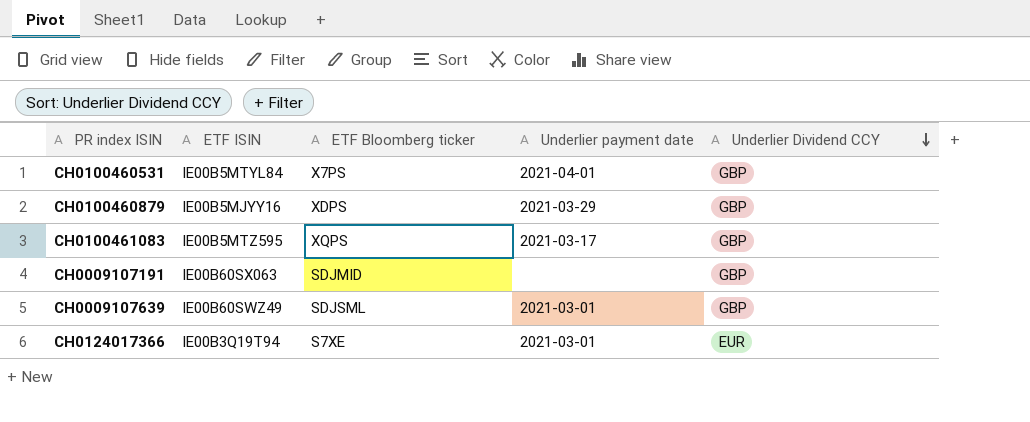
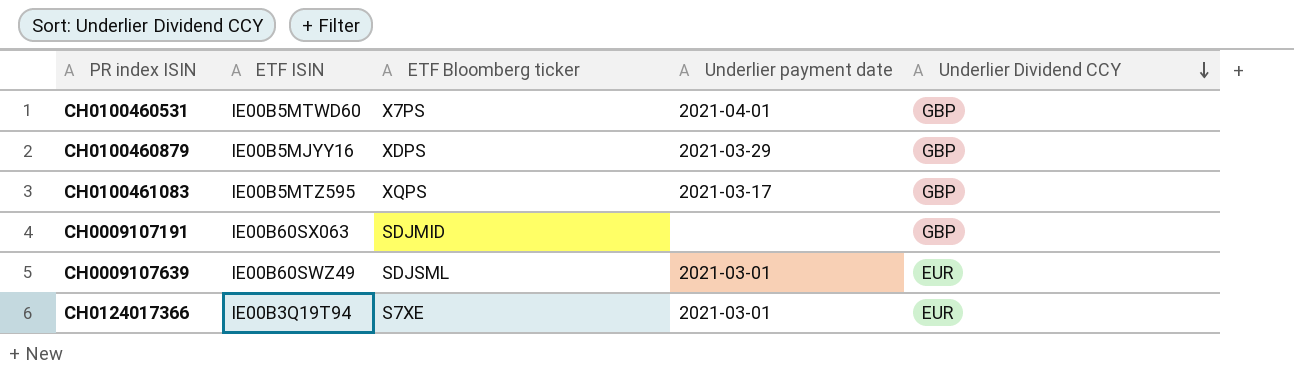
CH0100460531 | ETF ISIN: IE00B5MTYL84 -> IE00B5MTWD60
CH0009107639 | Underlier Dividend CCY: GBP -> EUR

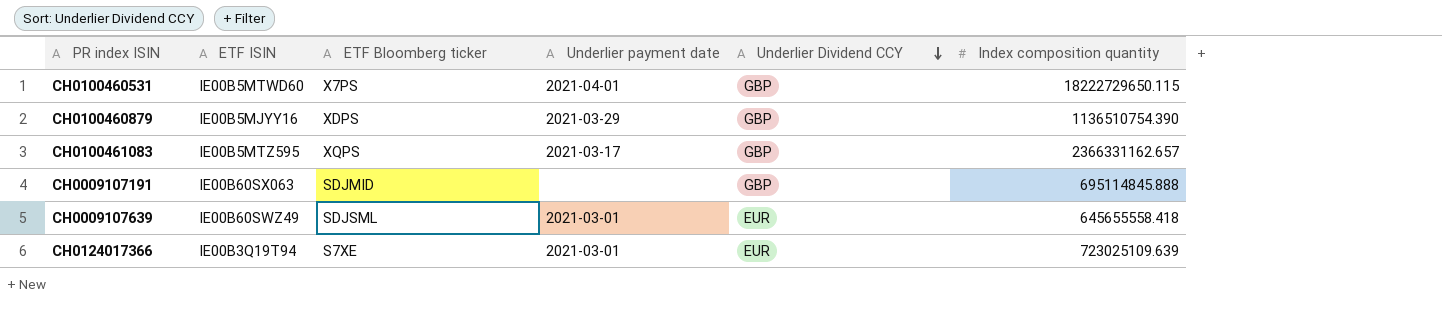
column Index composition quantity | position: none -> 6

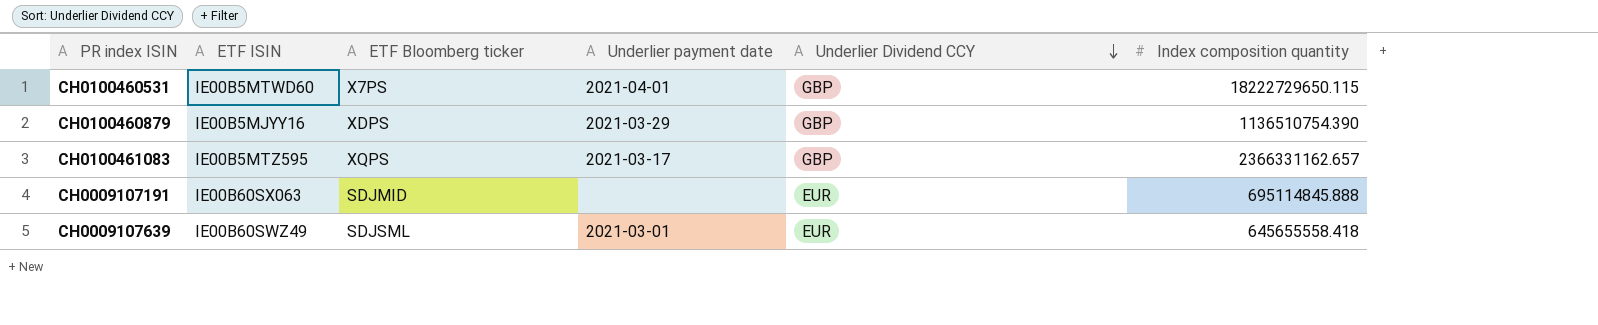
row CH0124017366: IE00B3Q19T94 | S7XE | 2021-03-01 | EUR | 723025109.639 -> none
CH0009107191 | Underlier Dividend CCY: GBP -> EUR

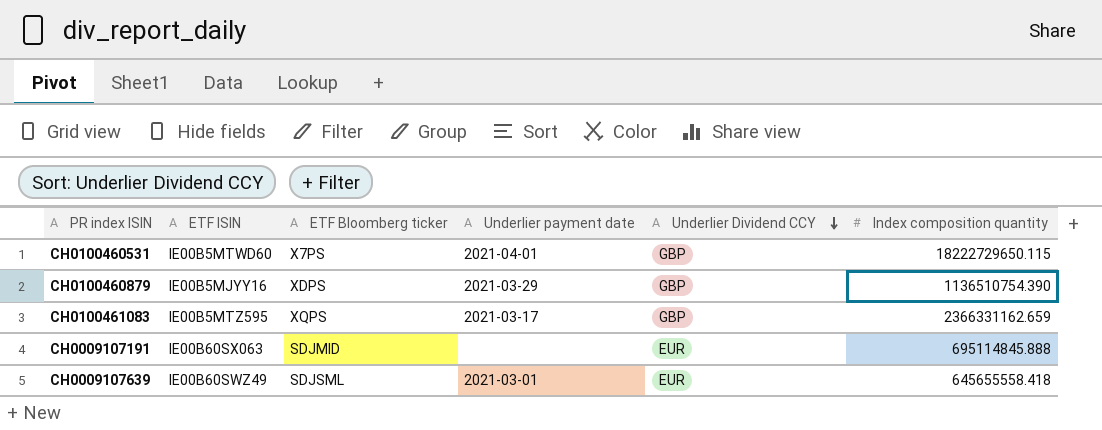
CH0100461083 | Index composition quantity: 2366331162.657 -> 2366331162.659

